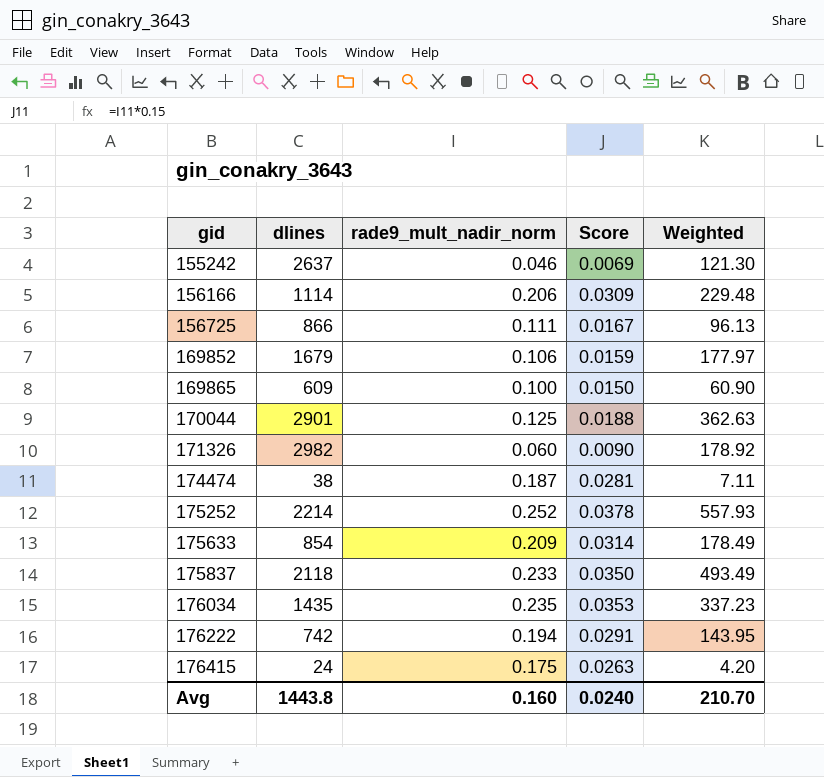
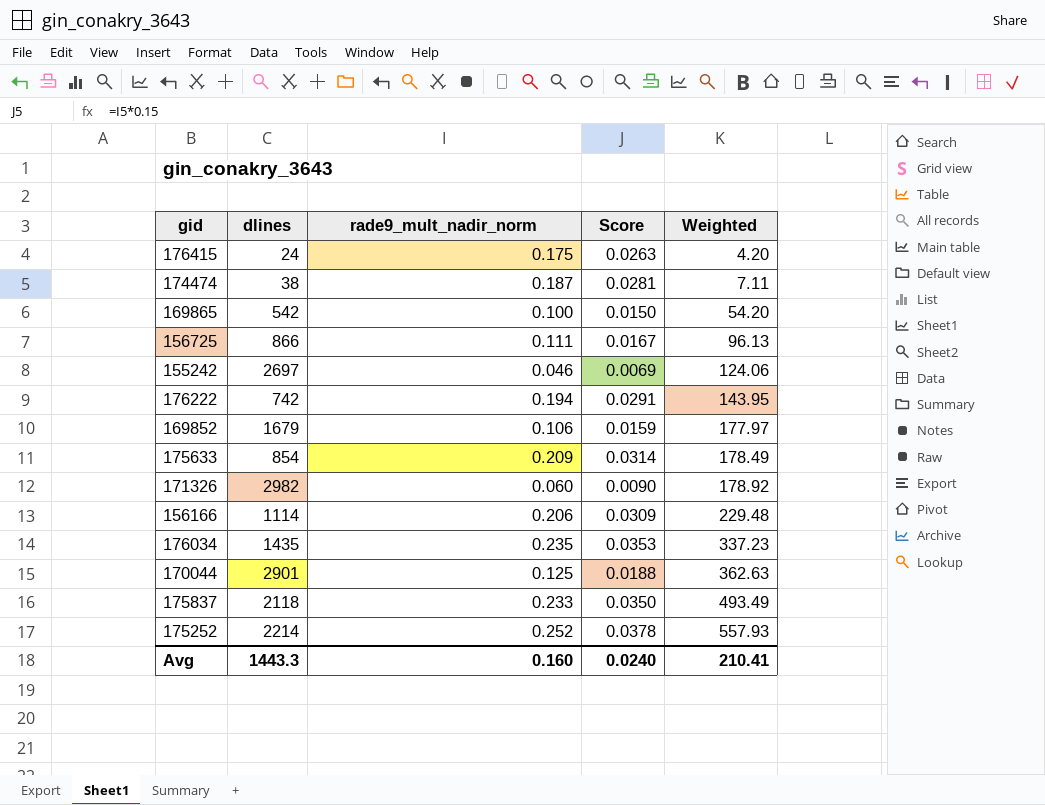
row order: gid ascending -> Weighted ascending
169865 | dlines: 609 -> 542
169865 | Weighted: 60.90 -> 54.20
155242 | dlines: 2637 -> 2697
155242 | Weighted: 121.30 -> 124.06
Avg | dlines: 1443.8 -> 1443.3
Avg | Weighted: 210.70 -> 210.41

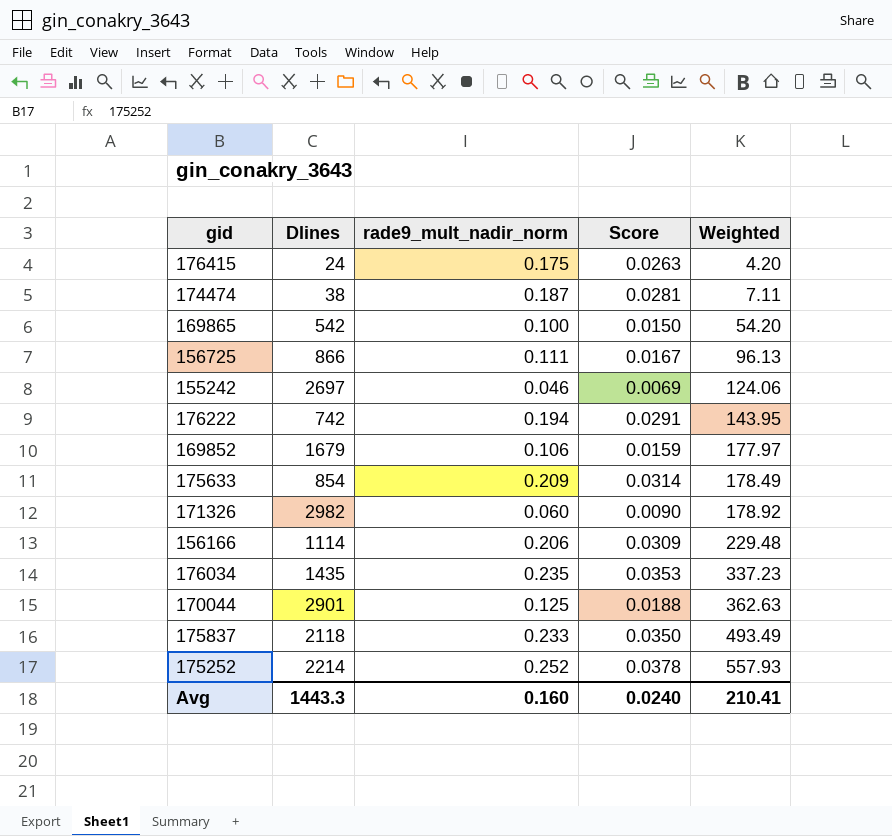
column name: dlines -> Dlines

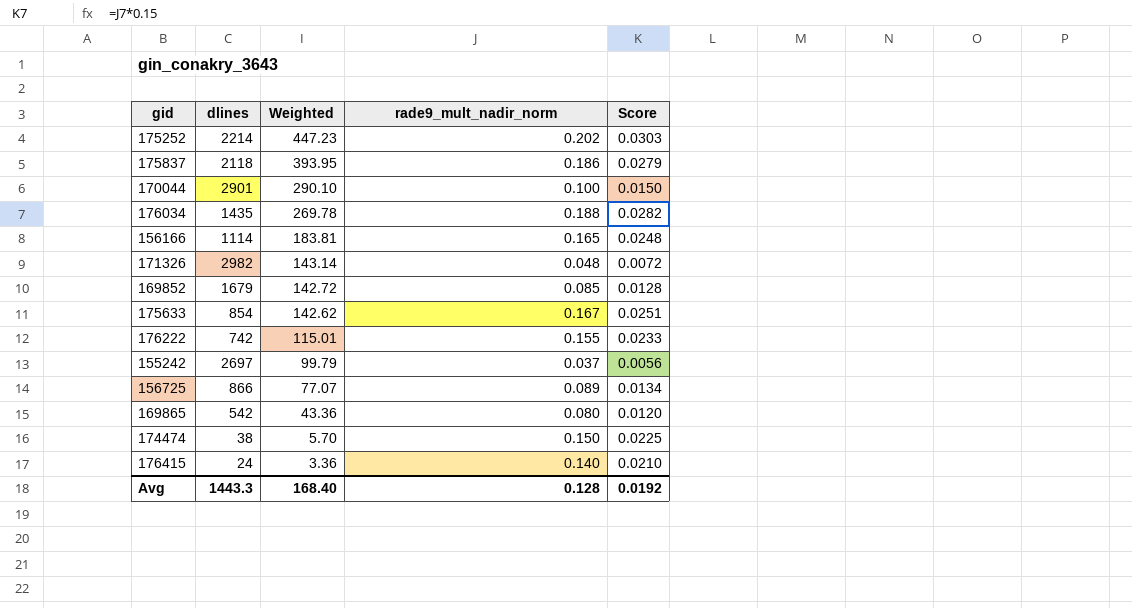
row order: Weighted ascending -> Weighted descending
column name: Dlines -> dlines
column Weighted | position: 5 -> 3
175252 | Weighted: 557.93 -> 447.23
175252 | rade9_mult_nadir_norm: 0.252 -> 0.202
175252 | Score: 0.0378 -> 0.0303
175837 | Weighted: 493.49 -> 393.95
175837 | rade9_mult_nadir_norm: 0.233 -> 0.186
175837 | Score: 0.0350 -> 0.0279
170044 | Weighted: 362.63 -> 290.10
170044 | rade9_mult_nadir_norm: 0.125 -> 0.100
170044 | Score: 0.0188 -> 0.0150
176034 | Weighted: 337.23 -> 269.78
176034 | rade9_mult_nadir_norm: 0.235 -> 0.188
176034 | Score: 0.0353 -> 0.0282
156166 | Weighted: 229.48 -> 183.81
156166 | rade9_mult_nadir_norm: 0.206 -> 0.165
156166 | Score: 0.0309 -> 0.0248
171326 | Weighted: 178.92 -> 143.14
171326 | rade9_mult_nadir_norm: 0.060 -> 0.048
171326 | Score: 0.0090 -> 0.0072
169852 | Weighted: 177.97 -> 142.72
169852 | rade9_mult_nadir_norm: 0.106 -> 0.085
169852 | Score: 0.0159 -> 0.0128
175633 | Weighted: 178.49 -> 142.62
175633 | rade9_mult_nadir_norm: 0.209 -> 0.167
175633 | Score: 0.0314 -> 0.0251
176222 | Weighted: 143.95 -> 115.01
176222 | rade9_mult_nadir_norm: 0.194 -> 0.155
176222 | Score: 0.0291 -> 0.0233
155242 | Weighted: 124.06 -> 99.79
155242 | rade9_mult_nadir_norm: 0.046 -> 0.037
155242 | Score: 0.0069 -> 0.0056
156725 | Weighted: 96.13 -> 77.07
156725 | rade9_mult_nadir_norm: 0.111 -> 0.089
156725 | Score: 0.0167 -> 0.0134
169865 | Weighted: 54.20 -> 43.36
169865 | rade9_mult_nadir_norm: 0.100 -> 0.080
169865 | Score: 0.0150 -> 0.0120
174474 | Weighted: 7.11 -> 5.70
174474 | rade9_mult_nadir_norm: 0.187 -> 0.150
174474 | Score: 0.0281 -> 0.0225
176415 | Weighted: 4.20 -> 3.36
176415 | rade9_mult_nadir_norm: 0.175 -> 0.140
176415 | Score: 0.0263 -> 0.0210
Avg | Weighted: 210.41 -> 168.40
Avg | rade9_mult_nadir_norm: 0.160 -> 0.128
Avg | Score: 0.0240 -> 0.0192

